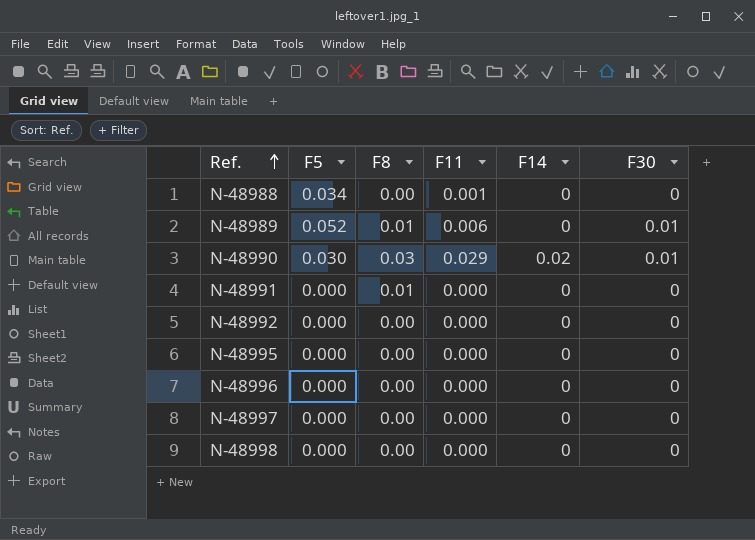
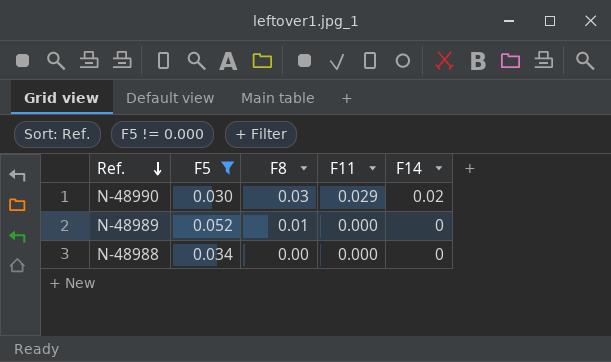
filter: none -> F5 != 0.000
row order: Ref. ascending -> Ref. descending
column F30 | position: 6 -> none
N-48989 | F11: 0.006 -> 0.000
N-48988 | F11: 0.001 -> 0.000

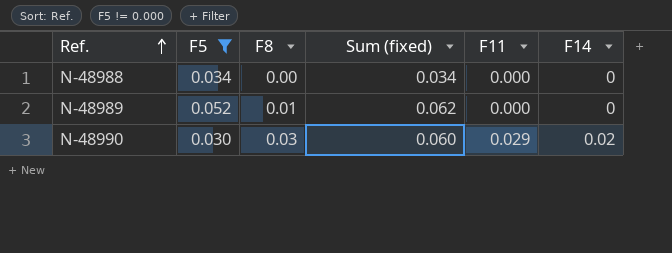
row order: Ref. descending -> Ref. ascending
column Sum (fixed) | formula: none -> [F5] + [F8]

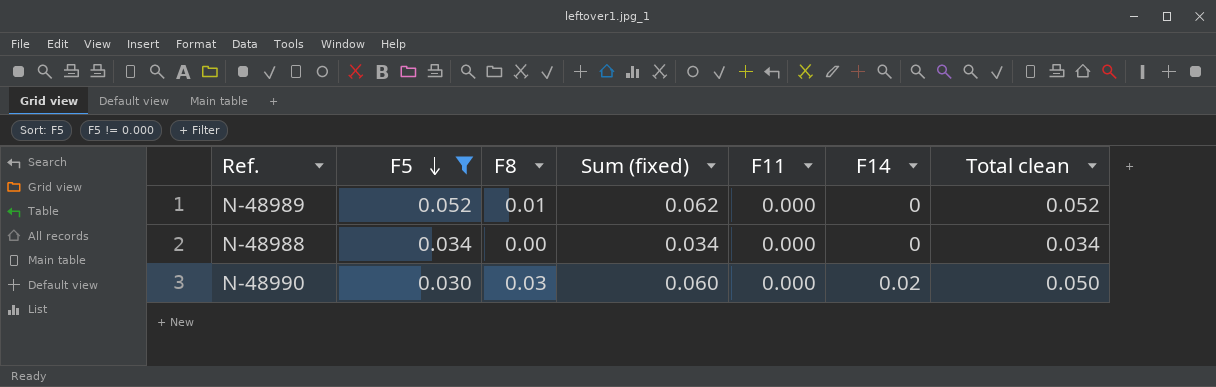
row order: Ref. ascending -> F5 descending
column Total clean | formula: none -> [F5] + [F14]
N-48990 | F11: 0.029 -> 0.000

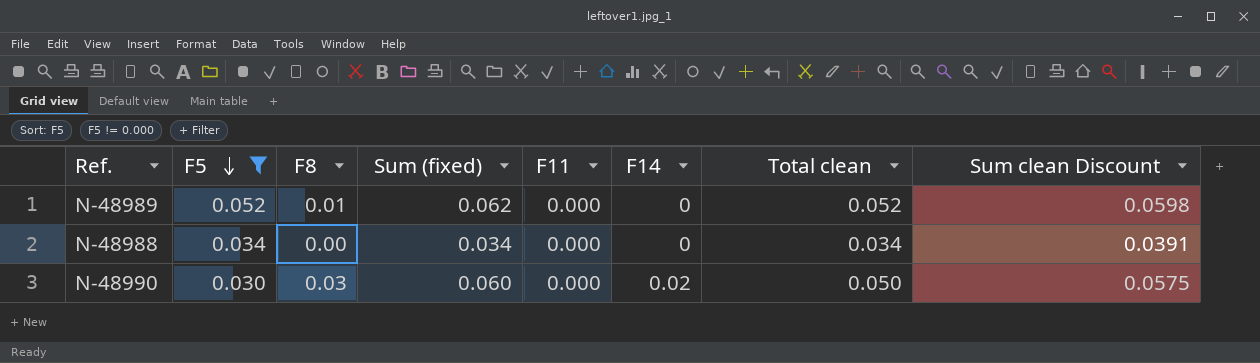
column Sum clean Discount | formula: none -> [Total clean] * 1.15

